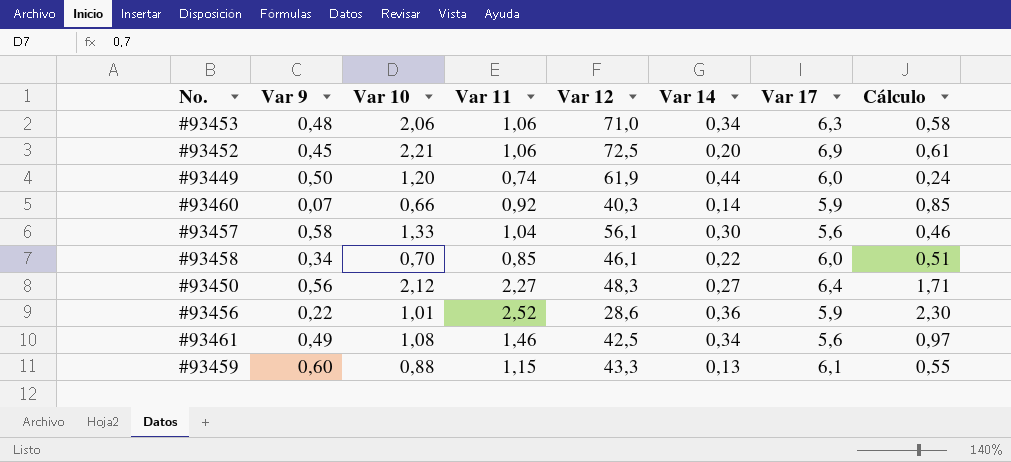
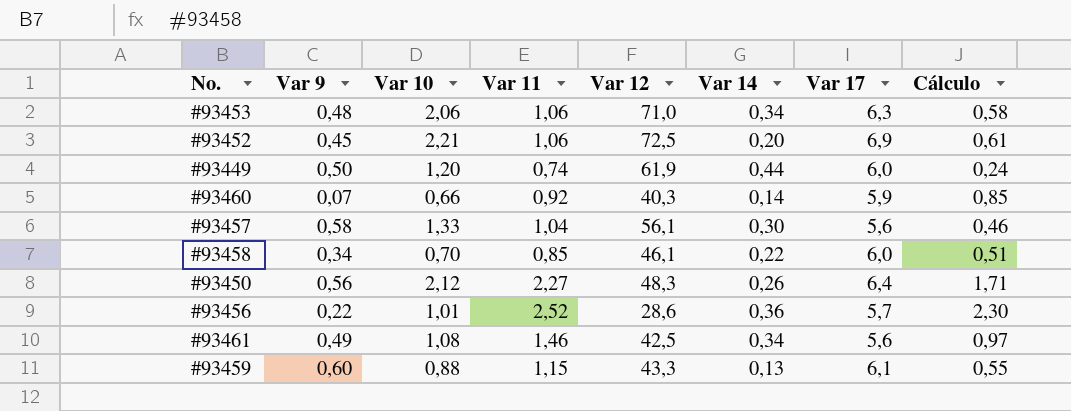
#93450 | Var 14: 0,27 -> 0,26
#93456 | Var 17: 5,9 -> 5,7

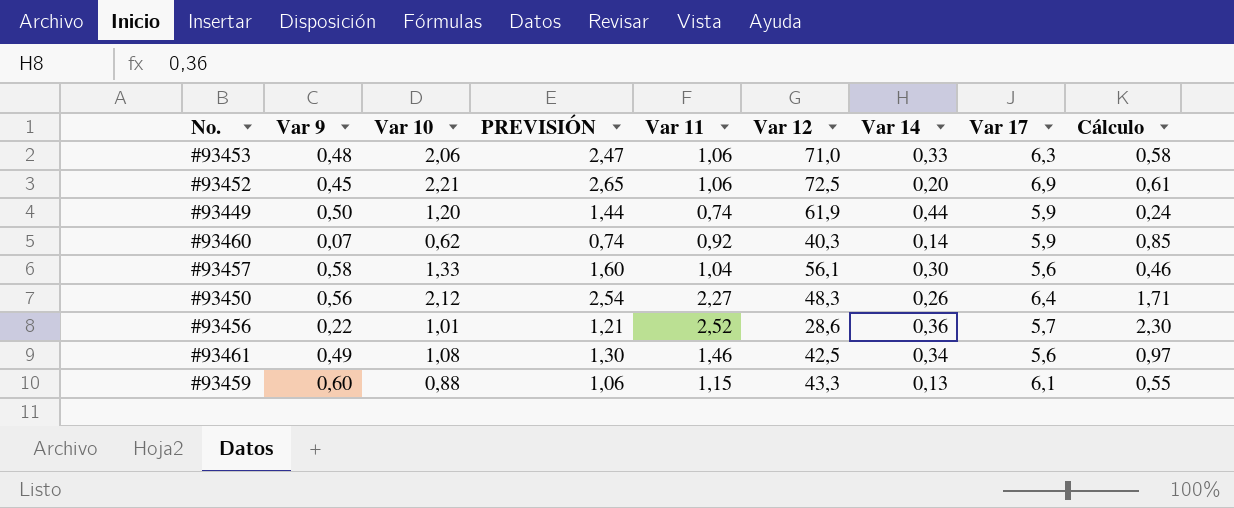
column PREVISIÓN | formula: none -> [Var 10] * 1,2
row #93458: 0,34 | 0,70 | 0,85 | 46,1 | 0,22 | 6,0 | 0,51 -> none
#93453 | Var 14: 0,34 -> 0,33
#93449 | Var 17: 6,0 -> 5,9
#93460 | Var 10: 0,66 -> 0,62

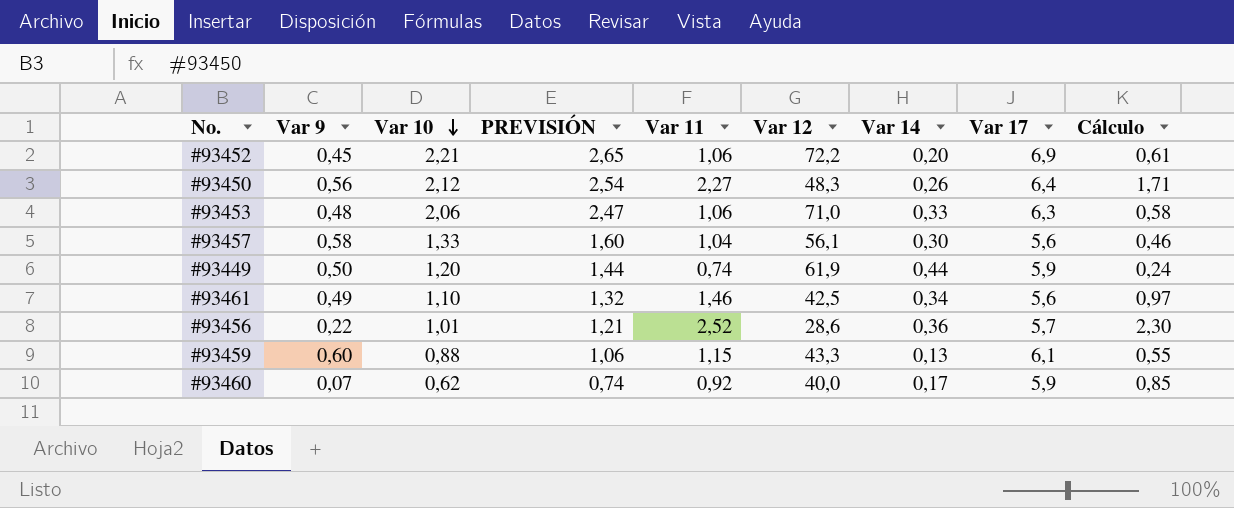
row order: none -> Var 10 descending
#93452 | Var 12: 72,5 -> 72,2
#93461 | Var 10: 1,08 -> 1,10
#93461 | PREVISIÓN: 1,30 -> 1,32
#93460 | Var 12: 40,3 -> 40,0
#93460 | Var 14: 0,14 -> 0,17

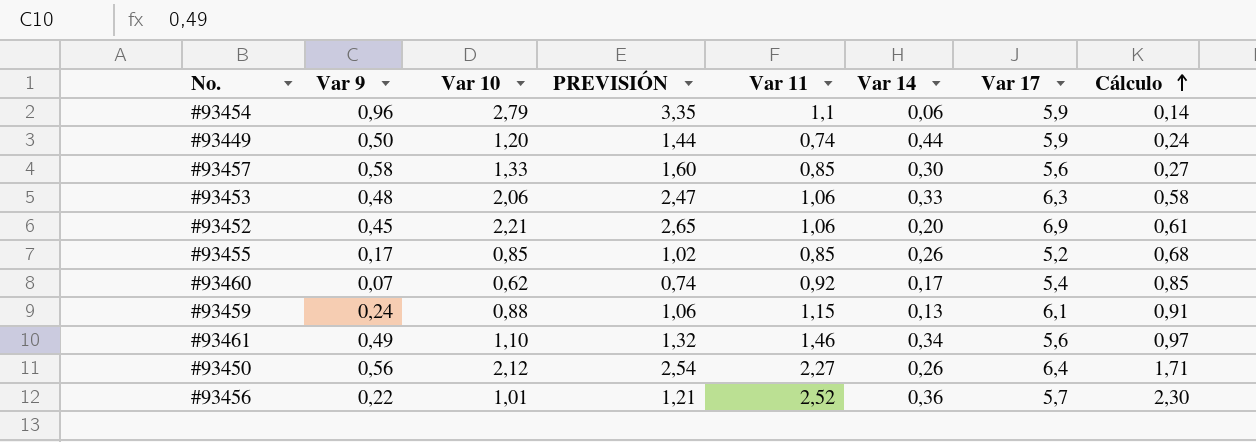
row order: Var 10 descending -> Cálculo ascending
column Var 12 | position: 6 -> none
row #93454: none -> 0,96 | 2,79 | 3,35 | 1,1 | 0,06 | 5,9 | 0,14
#93457 | Var 11: 1,04 -> 0,85
#93457 | Cálculo: 0,46 -> 0,27
row #93455: none -> 0,17 | 0,85 | 1,02 | 0,85 | 0,26 | 5,2 | 0,68
#93460 | Var 17: 5,9 -> 5,4
#93459 | Var 9: 0,60 -> 0,24
#93459 | Cálculo: 0,55 -> 0,91

